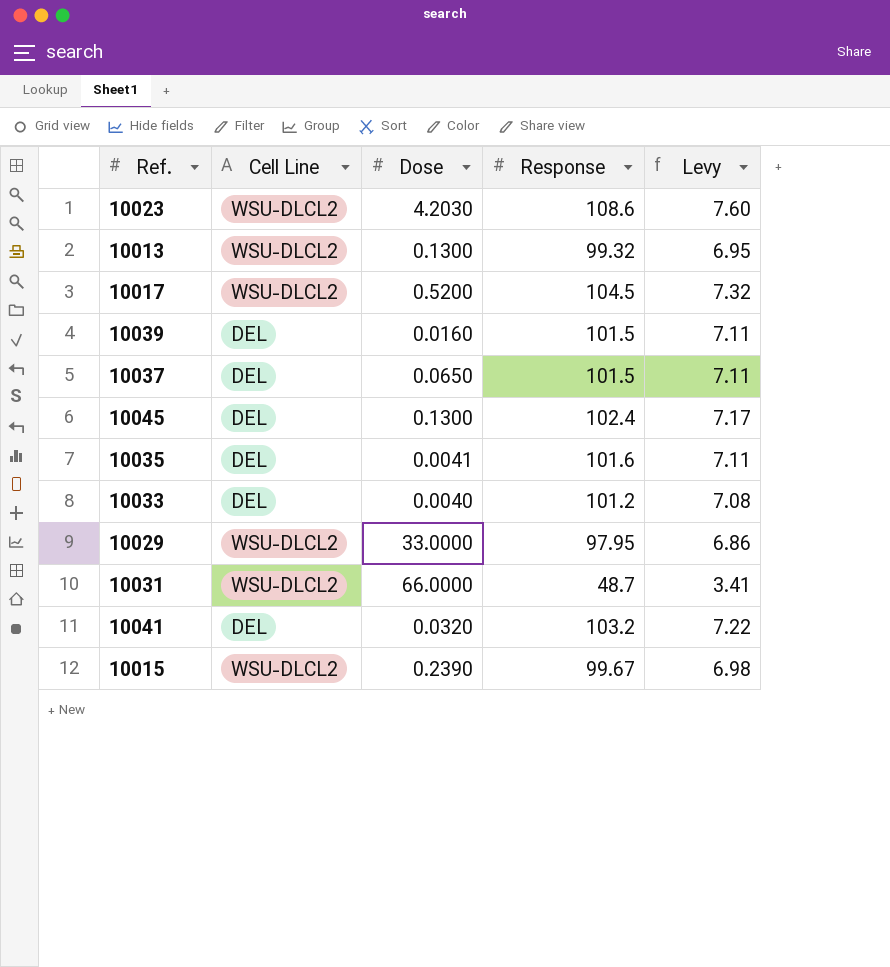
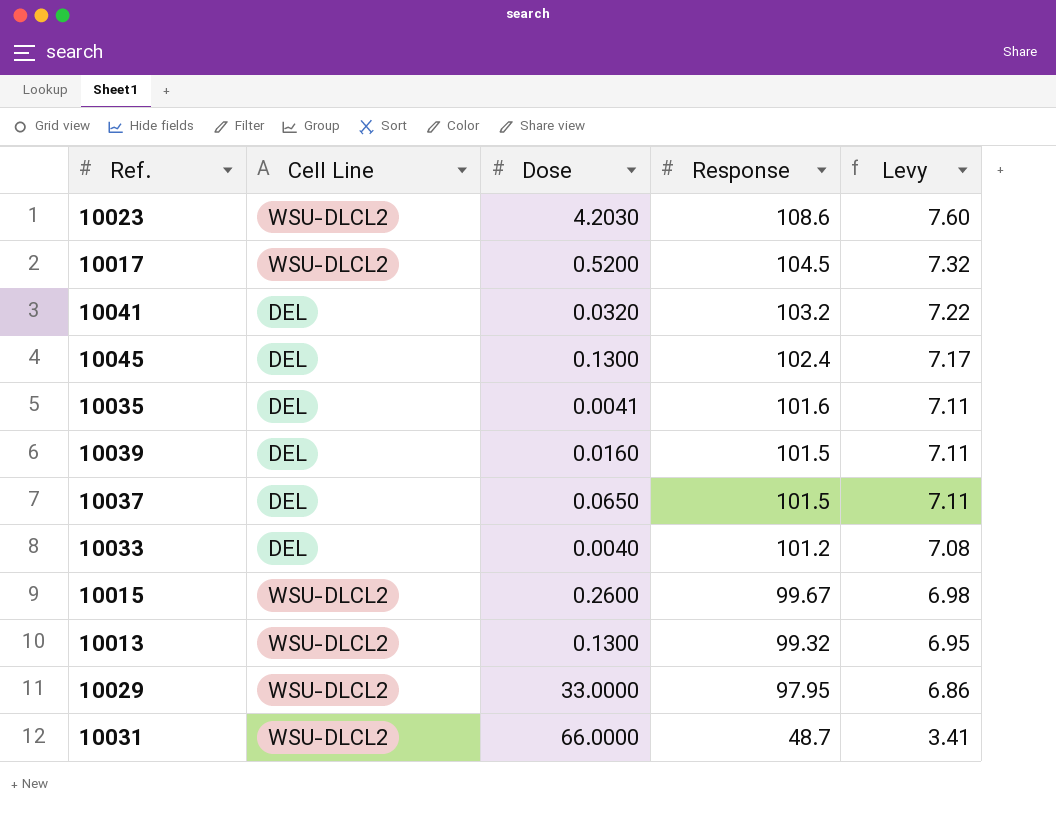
row order: none -> Response descending
10015 | Dose: 0.2390 -> 0.2600

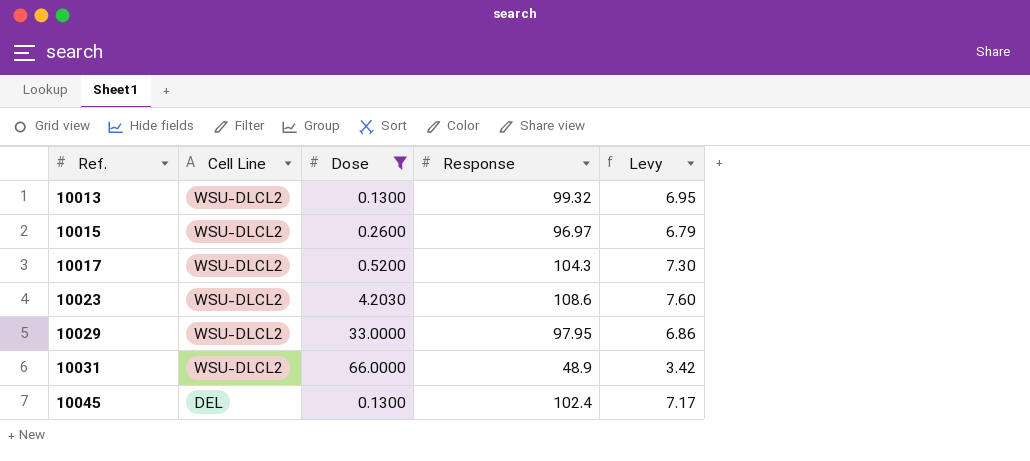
filter: none -> Dose >= 0.1300
row order: Response descending -> Ref. ascending
10015 | Response: 99.67 -> 96.97
10015 | Levy: 6.98 -> 6.79
10017 | Response: 104.5 -> 104.3
10017 | Levy: 7.32 -> 7.30
10031 | Response: 48.7 -> 48.9
10031 | Levy: 3.41 -> 3.42

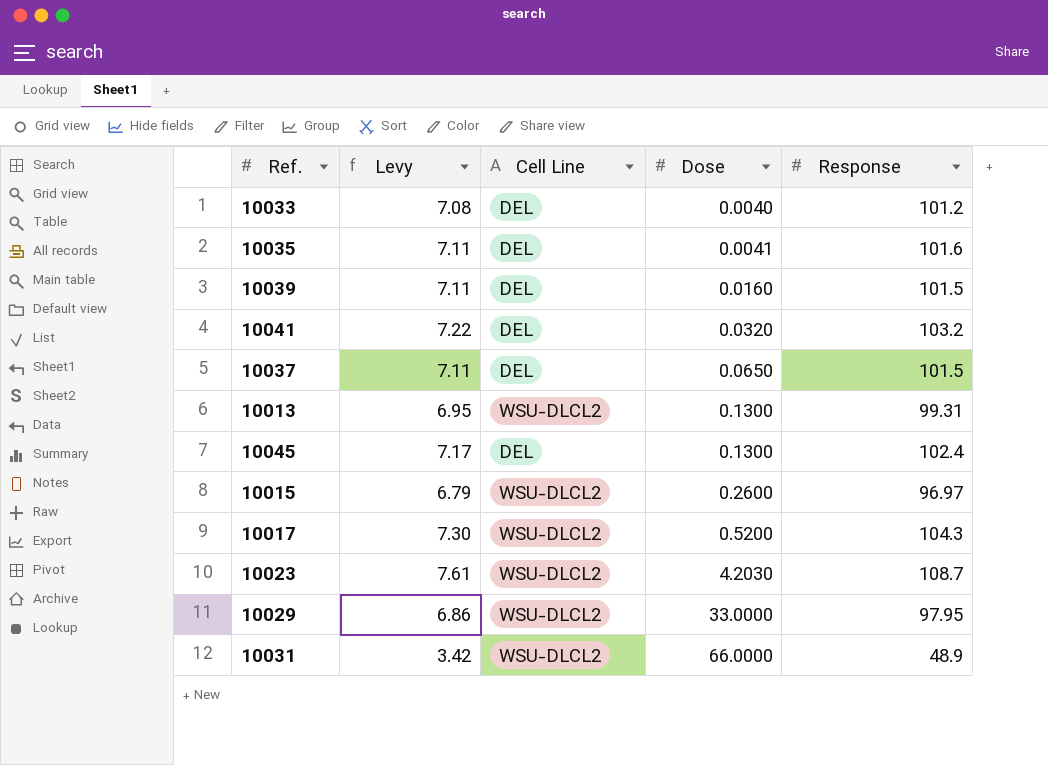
filter: Dose >= 0.1300 -> none
row order: Ref. ascending -> Dose ascending
column Levy | position: 5 -> 2
10013 | Response: 99.32 -> 99.31
10023 | Levy: 7.60 -> 7.61
10023 | Response: 108.6 -> 108.7

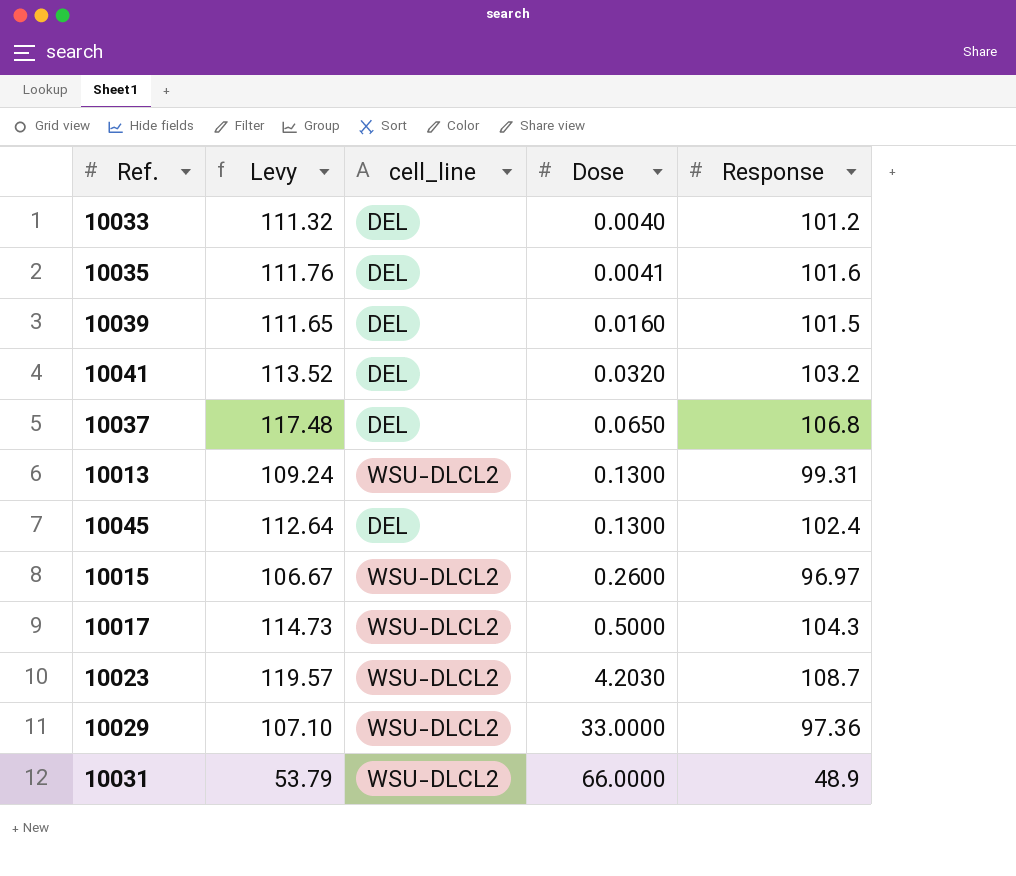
column Levy | formula: [Response] * 0.07 -> [Response] * 1.1
column name: Cell Line -> cell_line
10037 | Response: 101.5 -> 106.8
10017 | Dose: 0.5200 -> 0.5000
10029 | Response: 97.95 -> 97.36

